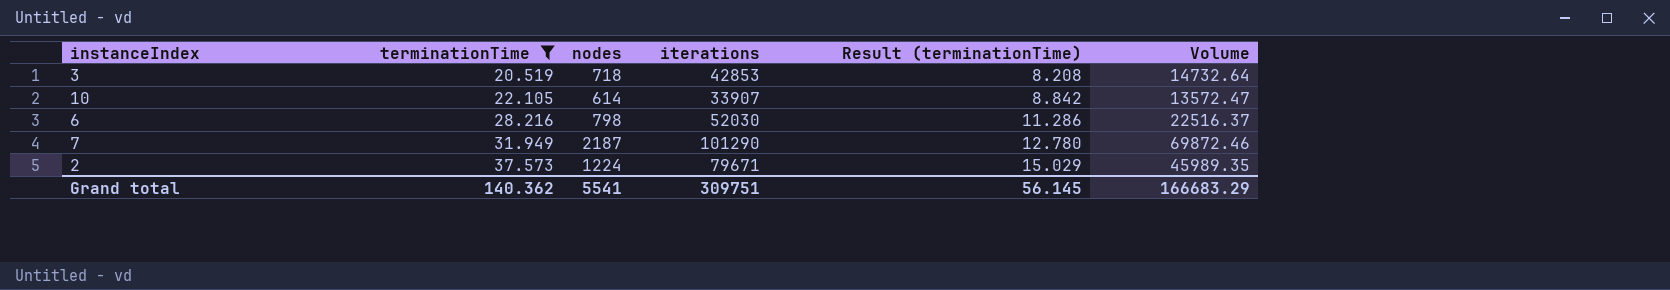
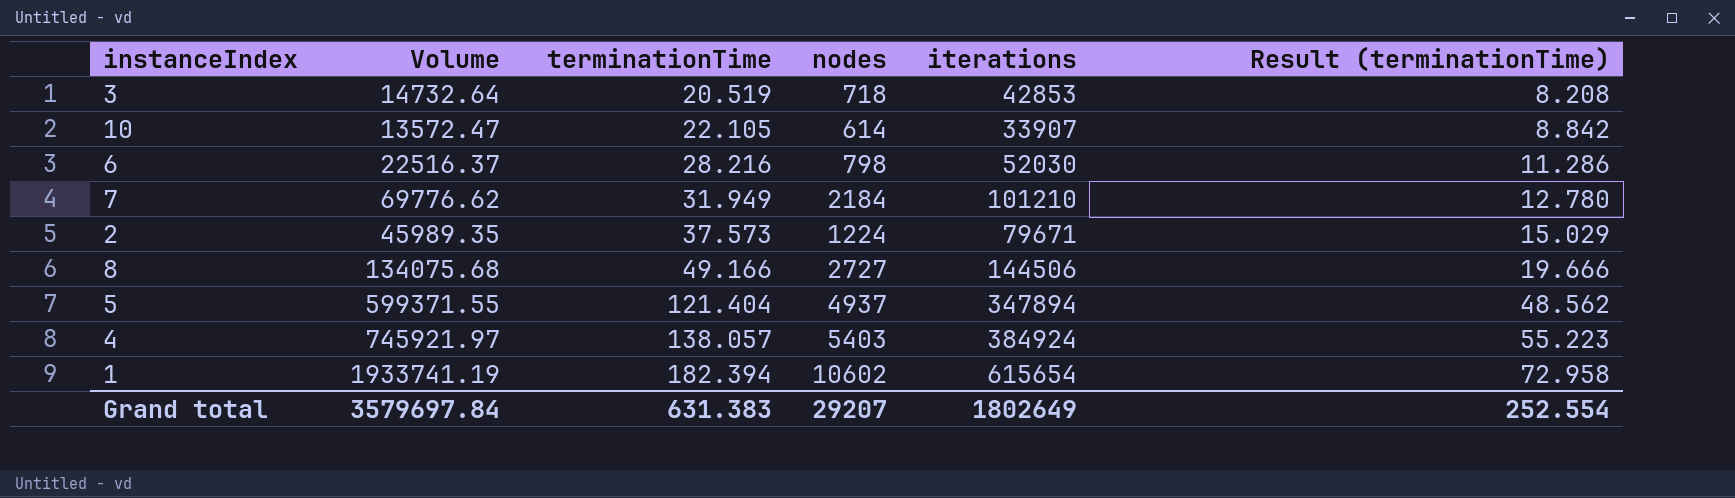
filter: terminationTime <= 37.573 -> none
column Volume | position: 6 -> 2
7 | Volume: 69872.46 -> 69776.62
7 | nodes: 2187 -> 2184
7 | iterations: 101290 -> 101210
Grand total | Volume: 166683.29 -> 3579697.84
Grand total | terminationTime: 140.362 -> 631.383
Grand total | nodes: 5541 -> 29207
Grand total | iterations: 309751 -> 1802649
Grand total | Result (terminationTime): 56.145 -> 252.554

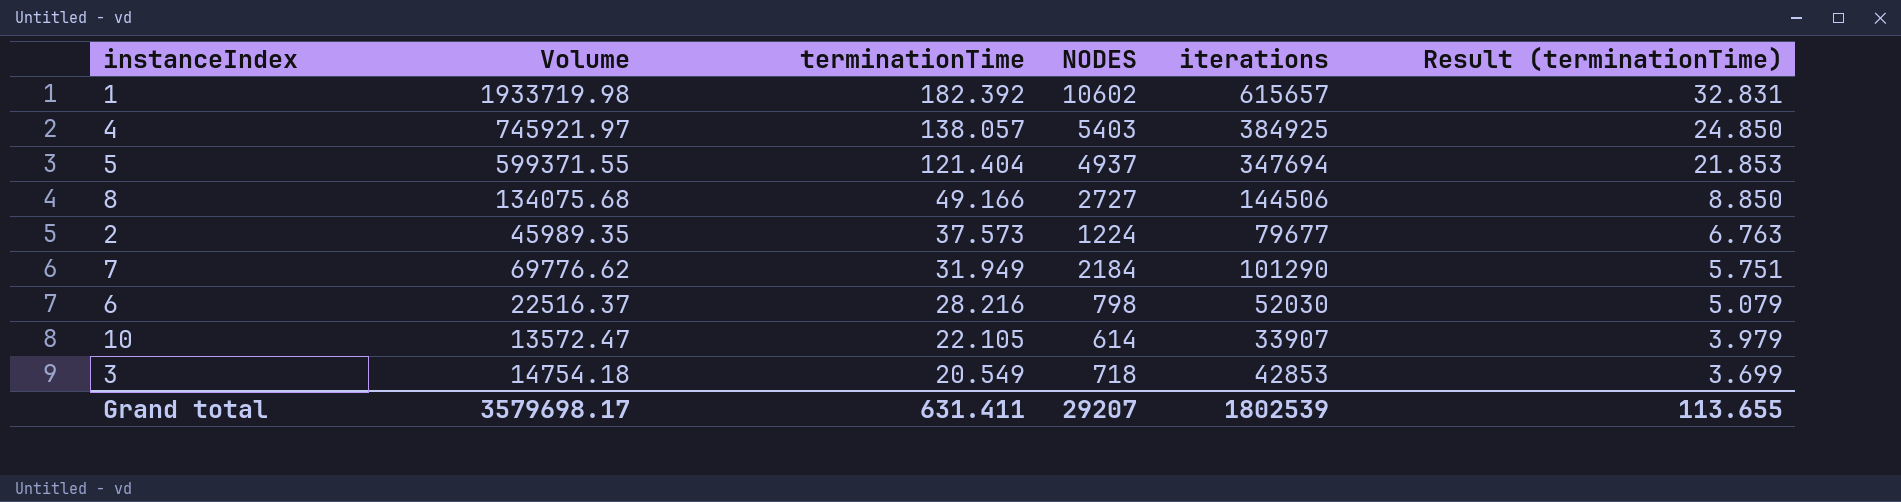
row order: terminationTime ascending -> terminationTime descending
column name: nodes -> NODES
column Result (terminationTime) | formula: [terminationTime] * 0.4 -> [terminationTime] * 0.18
1 | Volume: 1933741.19 -> 1933719.98
1 | terminationTime: 182.394 -> 182.392
1 | iterations: 615654 -> 615657
4 | iterations: 384924 -> 384925
5 | iterations: 347894 -> 347694
2 | iterations: 79671 -> 79677
7 | iterations: 101210 -> 101290
3 | Volume: 14732.64 -> 14754.18
3 | terminationTime: 20.519 -> 20.549
Grand total | Volume: 3579697.84 -> 3579698.17
Grand total | terminationTime: 631.383 -> 631.411
Grand total | iterations: 1802649 -> 1802539
Grand total | Result (terminationTime): 252.554 -> 113.655

